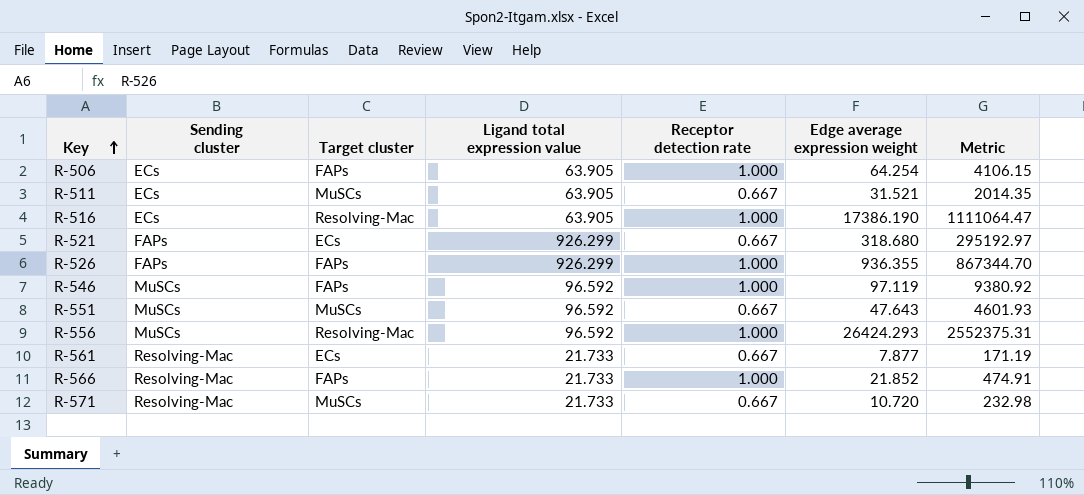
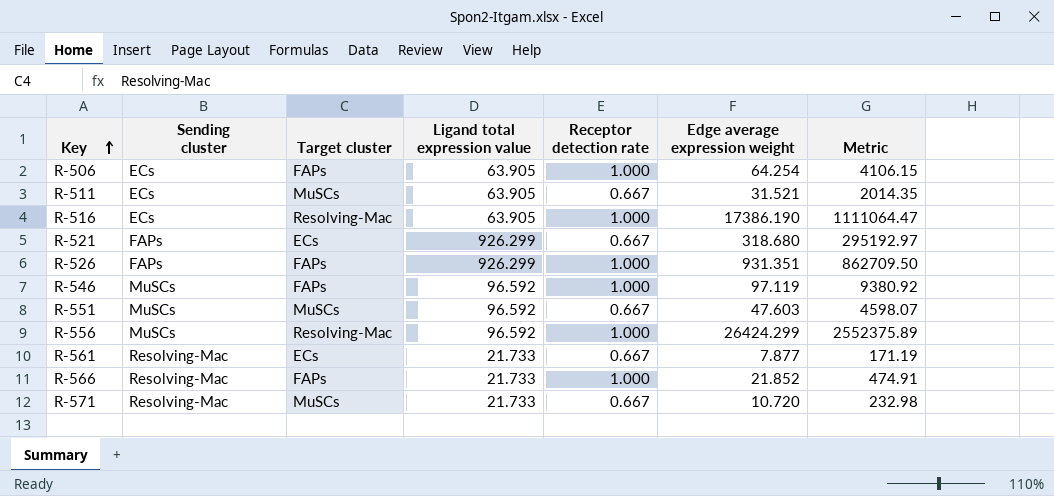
R-526 | Edge average expression weight: 936.355 -> 931.351
R-526 | Metric: 867344.70 -> 862709.50
R-551 | Edge average expression weight: 47.643 -> 47.603
R-551 | Metric: 4601.93 -> 4598.07
R-556 | Edge average expression weight: 26424.293 -> 26424.299
R-556 | Metric: 2552375.31 -> 2552375.89

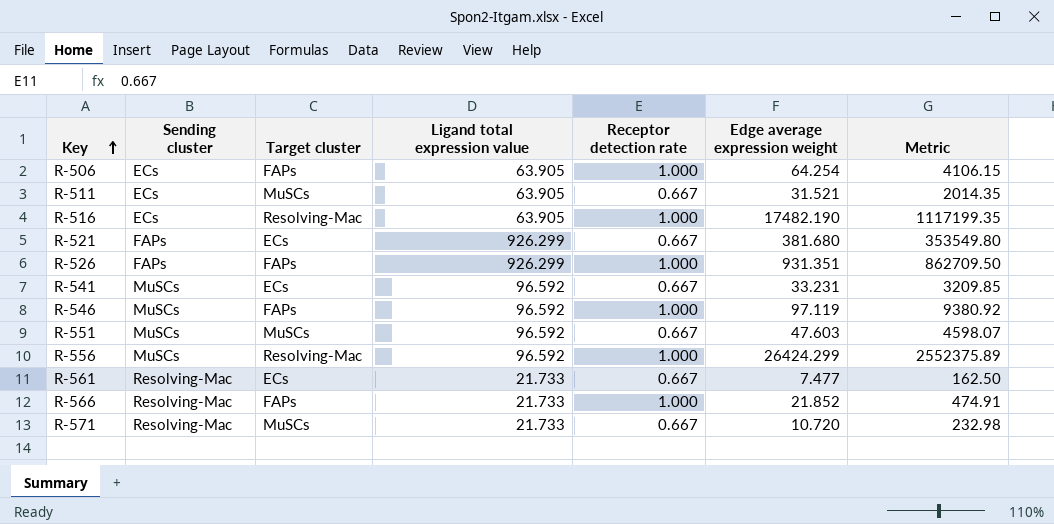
R-516 | Edge average expression weight: 17386.190 -> 17482.190
R-516 | Metric: 1111064.47 -> 1117199.35
R-521 | Edge average expression weight: 318.680 -> 381.680
R-521 | Metric: 295192.97 -> 353549.80
row R-541: none -> MuSCs | ECs | 96.592 | 0.667 | 33.231 | 3209.85
R-561 | Edge average expression weight: 7.877 -> 7.477
R-561 | Metric: 171.19 -> 162.50

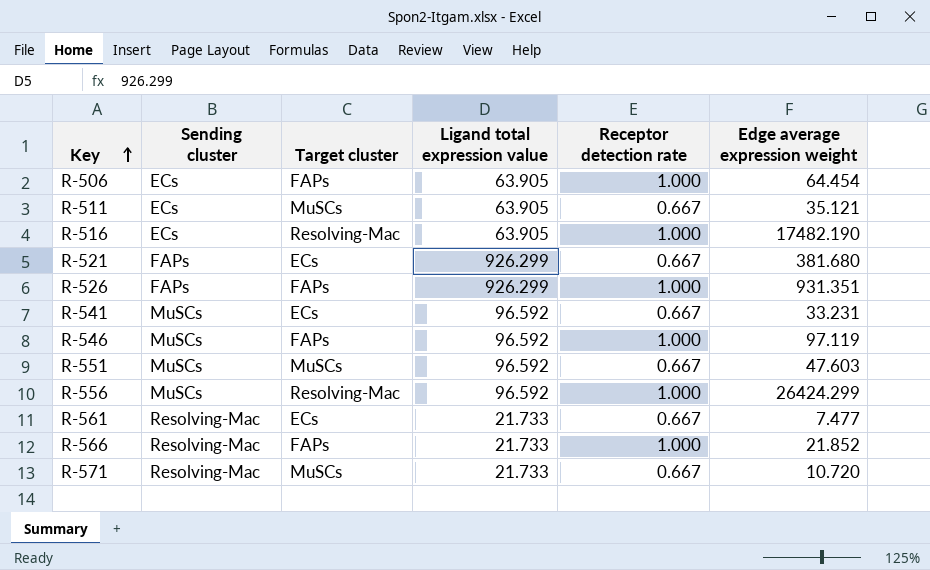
column Metric | formula: [Ligand total expression value] * [Edge average expression weight] -> none
R-506 | Edge average expression weight: 64.254 -> 64.454
R-511 | Edge average expression weight: 31.521 -> 35.121

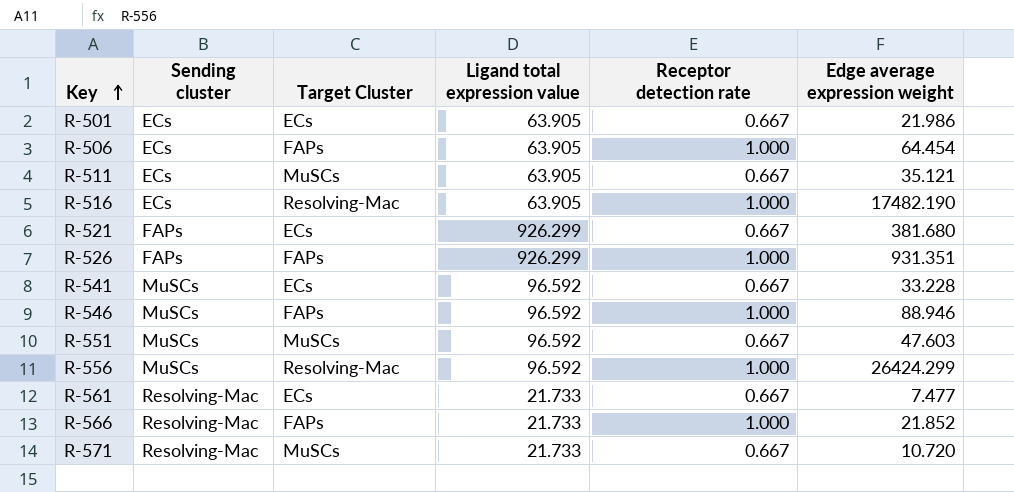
column name: Target cluster -> Target Cluster
row R-501: none -> ECs | ECs | 63.905 | 0.667 | 21.986
R-541 | Edge average expression weight: 33.231 -> 33.228
R-546 | Edge average expression weight: 97.119 -> 88.946

